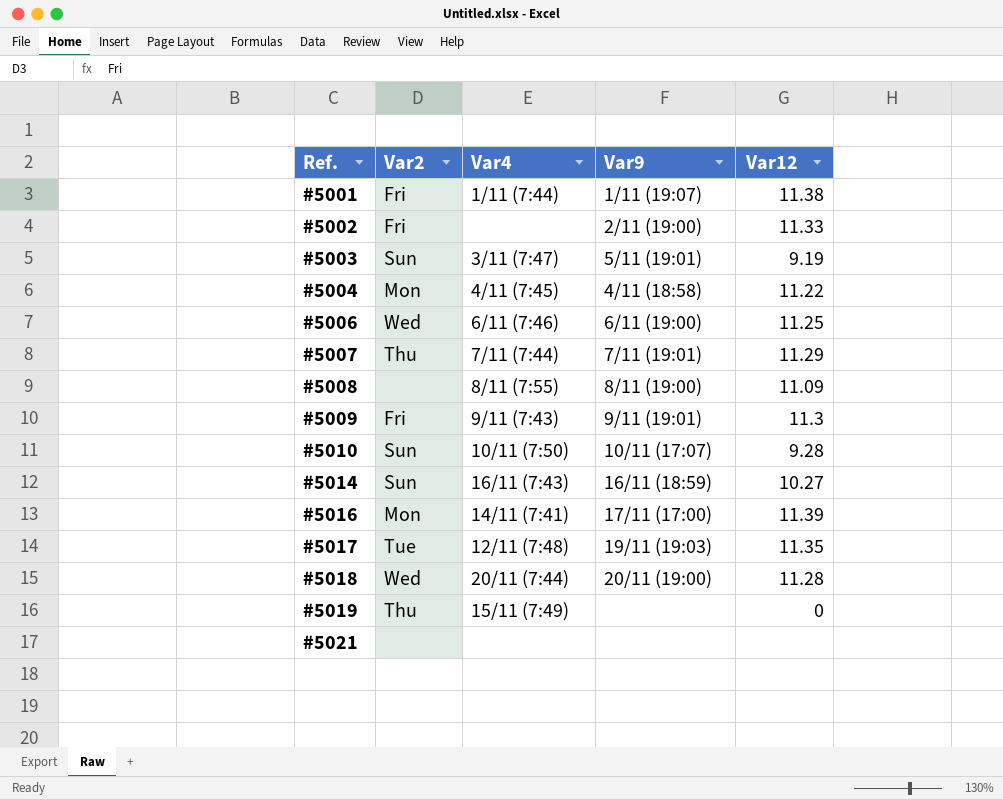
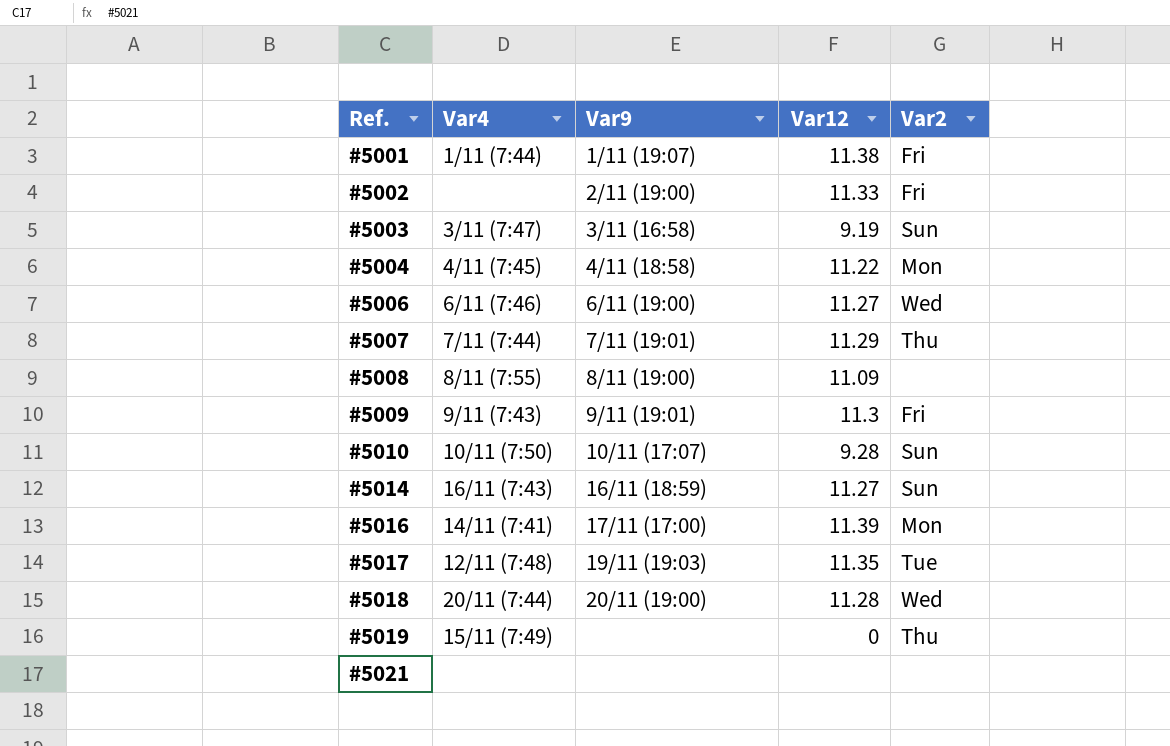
column Var2 | position: 2 -> 5
#5003 | Var9: 5/11 (19:01) -> 3/11 (16:58)
#5006 | Var12: 11.25 -> 11.27
#5014 | Var12: 10.27 -> 11.27

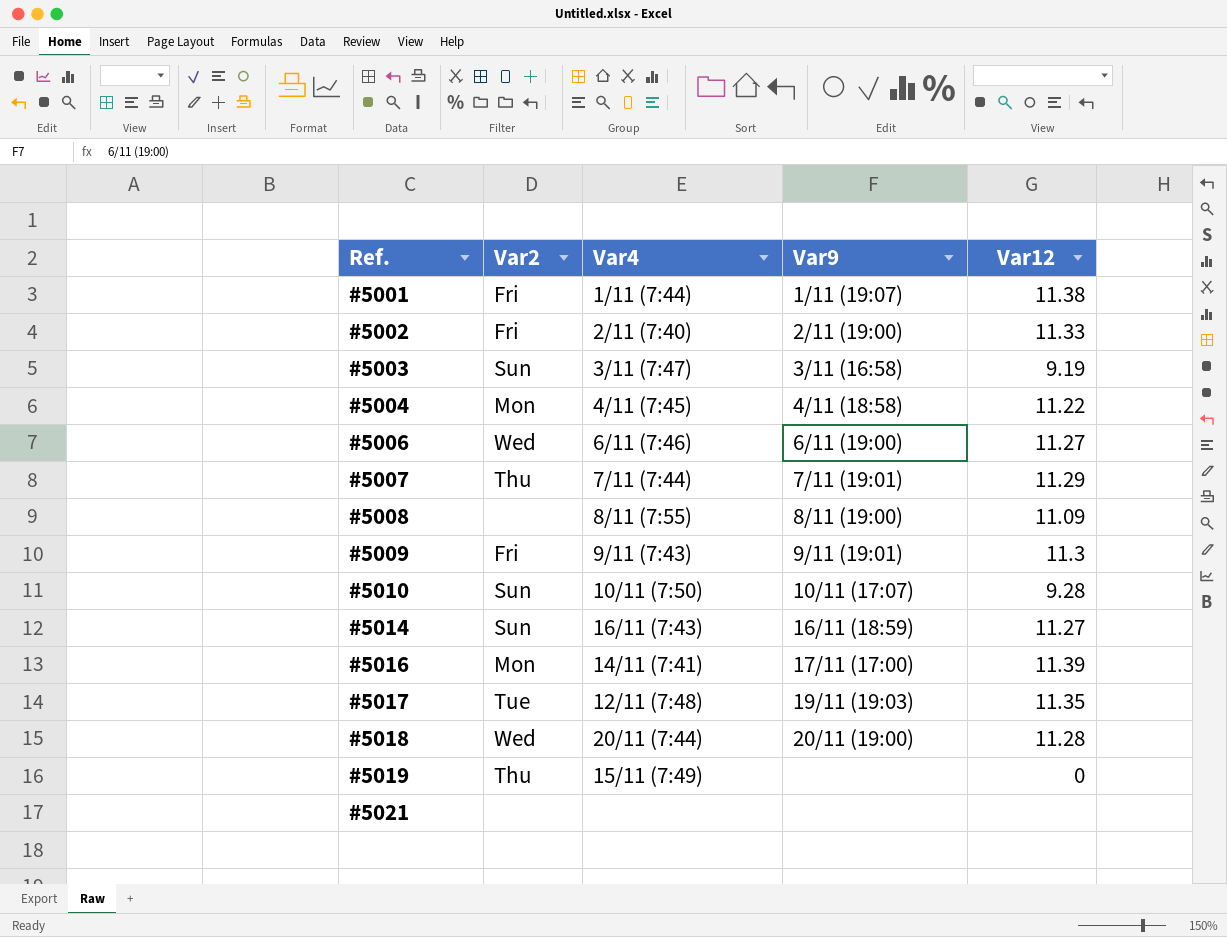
column Var2 | position: 5 -> 2
#5002 | Var4: none -> 2/11 (7:40)

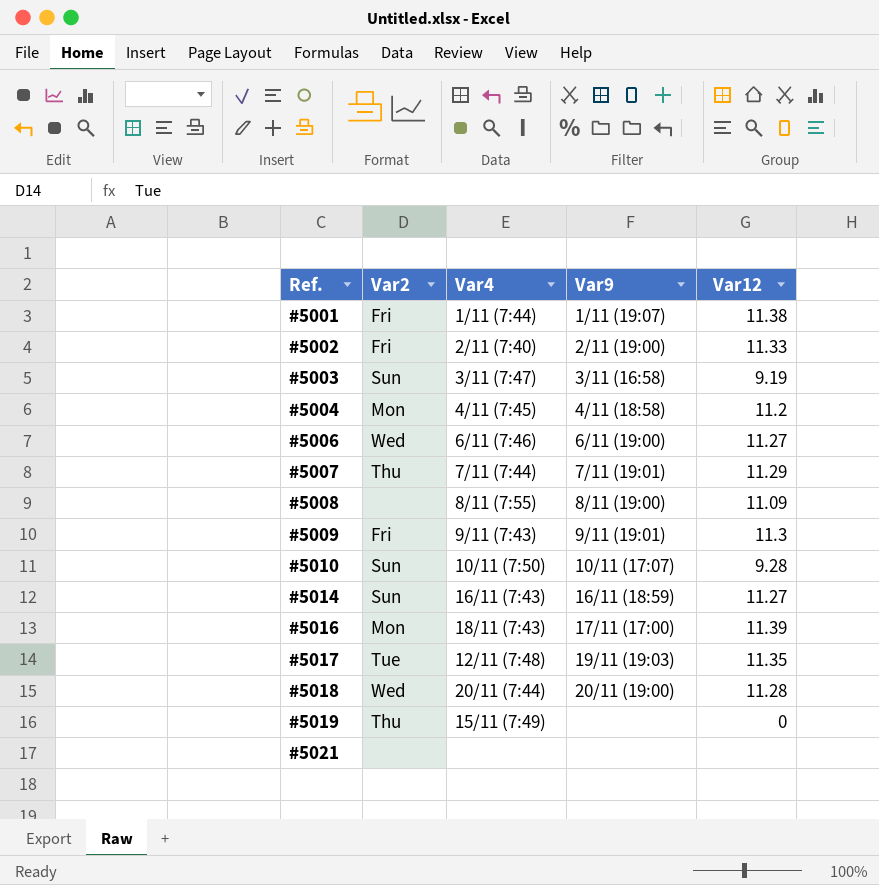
#5004 | Var12: 11.22 -> 11.2
#5016 | Var4: 14/11 (7:41) -> 18/11 (7:43)

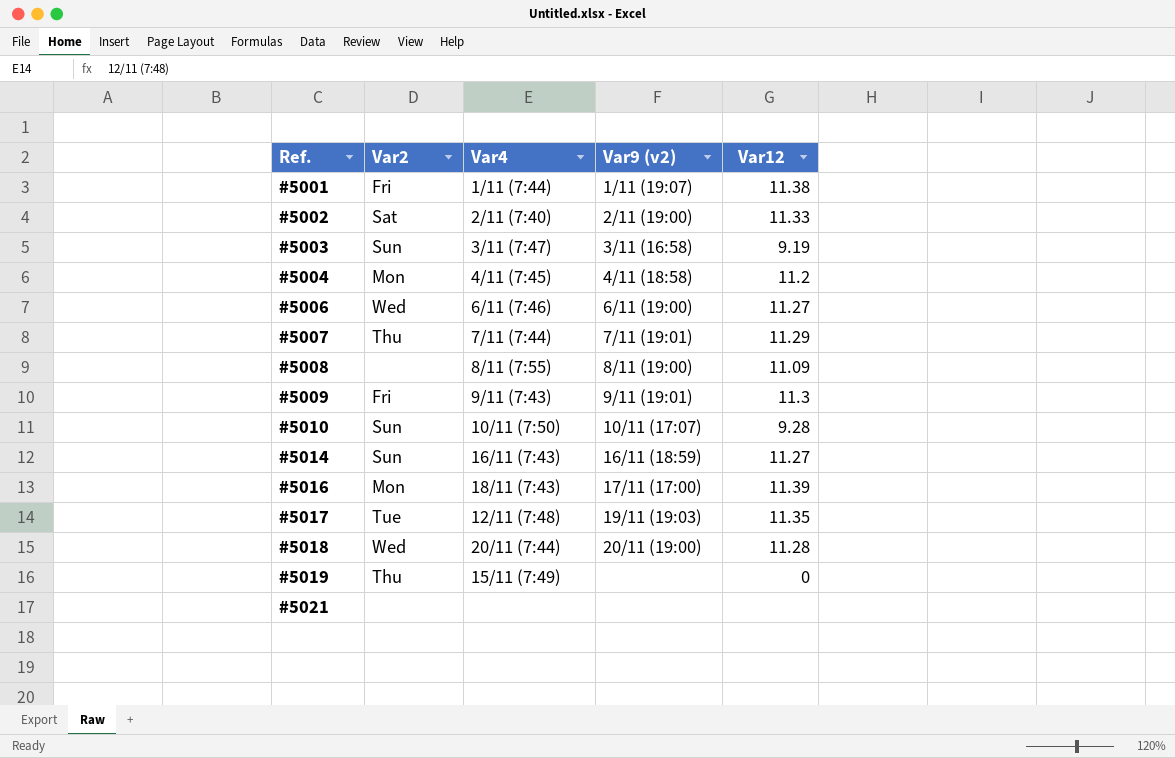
column name: Var9 -> Var9 (v2)
#5002 | Var2: Fri -> Sat

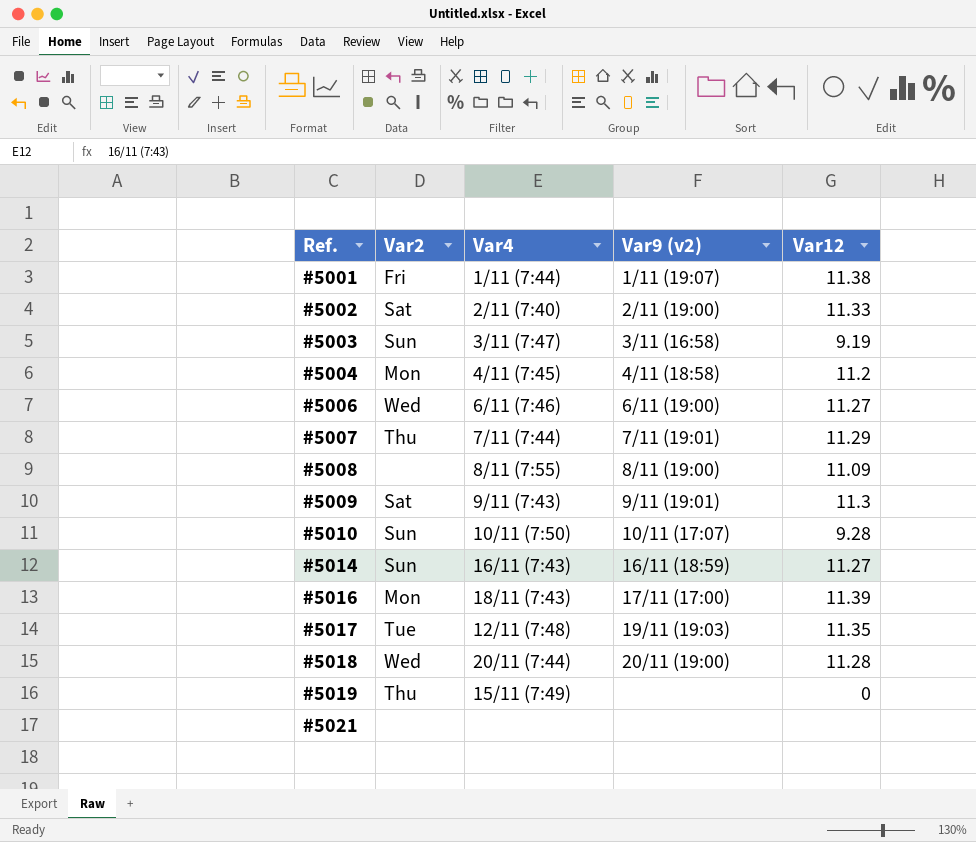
#5009 | Var2: Fri -> Sat

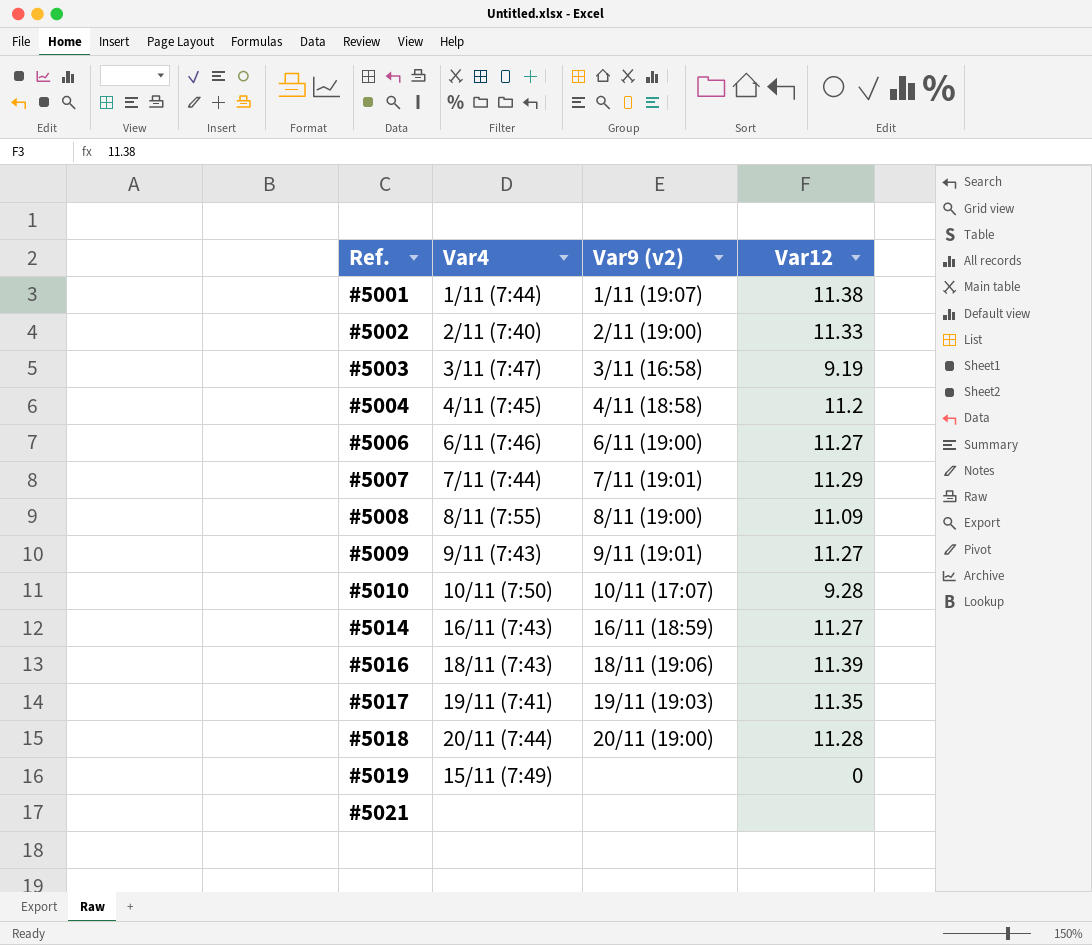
column Var2 | position: 2 -> none
#5009 | Var12: 11.3 -> 11.27
#5016 | Var9 (v2): 17/11 (17:00) -> 18/11 (19:06)
#5017 | Var4: 12/11 (7:48) -> 19/11 (7:41)

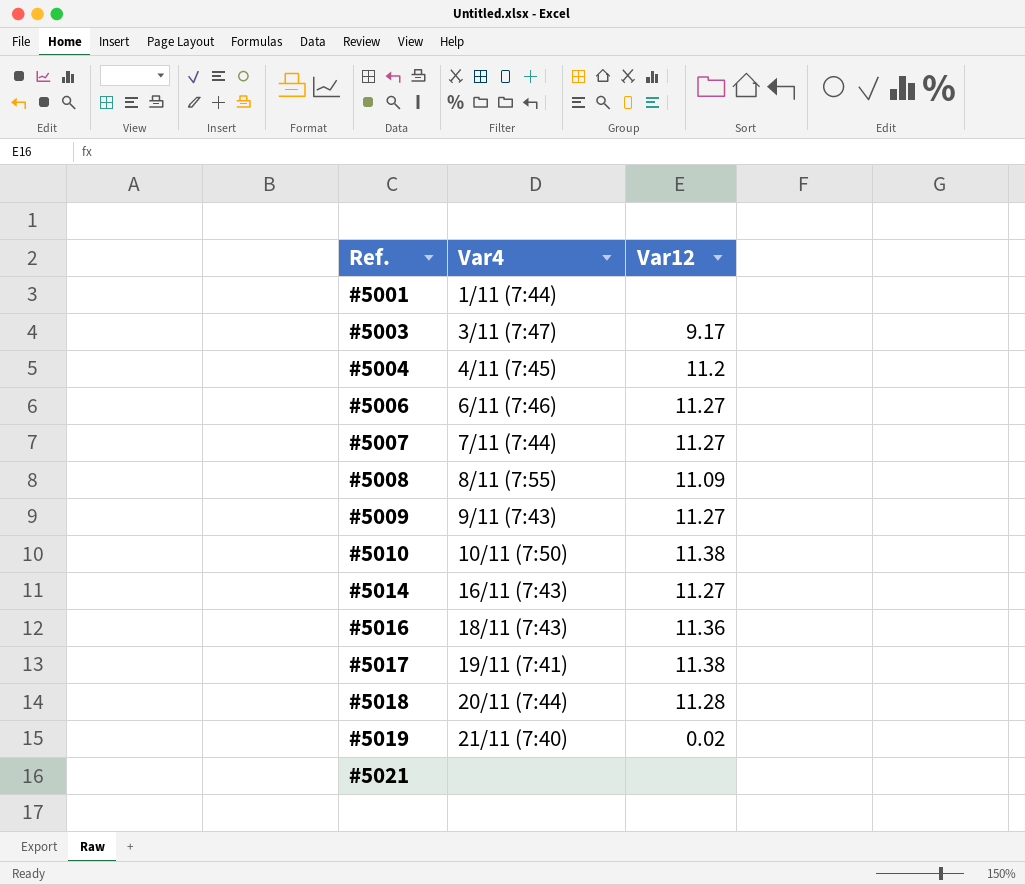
column Var9 (v2) | position: 3 -> none
row #5002: 2/11 (7:40) | 2/11 (19:00) | 11.33 -> none
#5001 | Var12: 11.38 -> none
#5003 | Var12: 9.19 -> 9.17
#5007 | Var12: 11.29 -> 11.27
#5010 | Var12: 9.28 -> 11.38
#5016 | Var12: 11.39 -> 11.36
#5017 | Var12: 11.35 -> 11.38
#5019 | Var4: 15/11 (7:49) -> 21/11 (7:40)
#5019 | Var12: 0 -> 0.02

